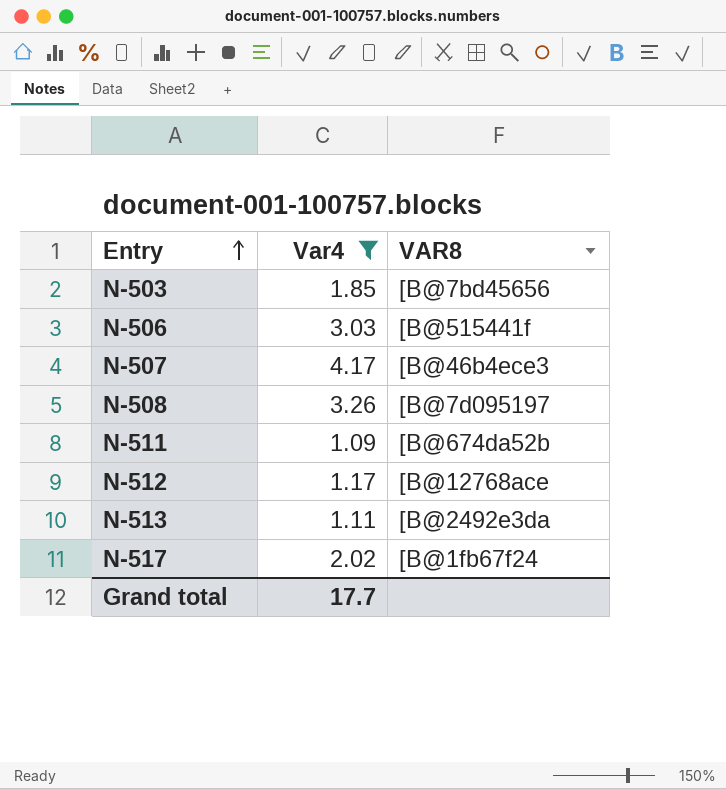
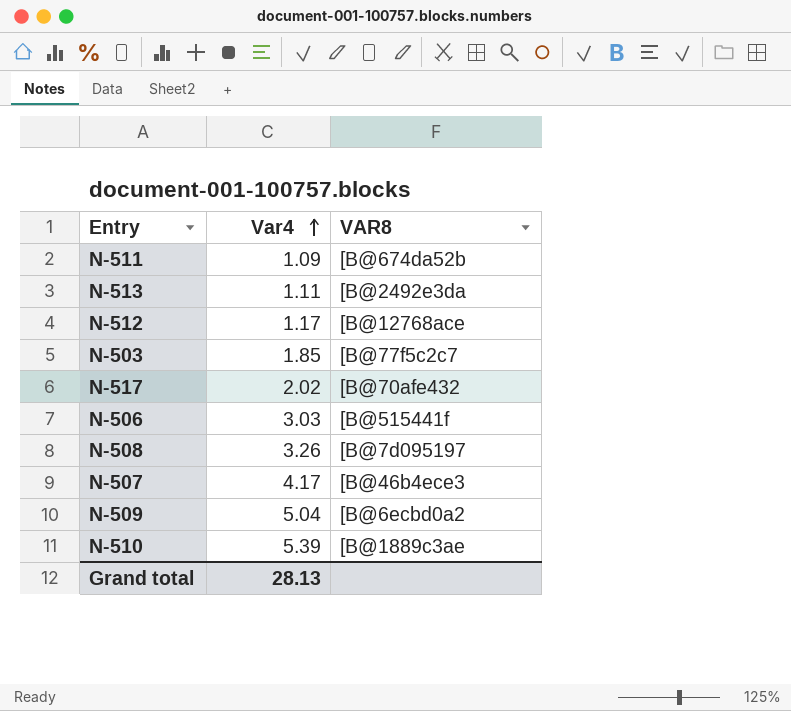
filter: Var4 <= 4.17 -> none
row order: Entry ascending -> Var4 ascending
N-503 | VAR8: [B@7bd45656 -> [B@77f5c2c7
N-517 | VAR8: [B@1fb67f24 -> [B@70afe432
Grand total | Var4: 17.7 -> 28.13

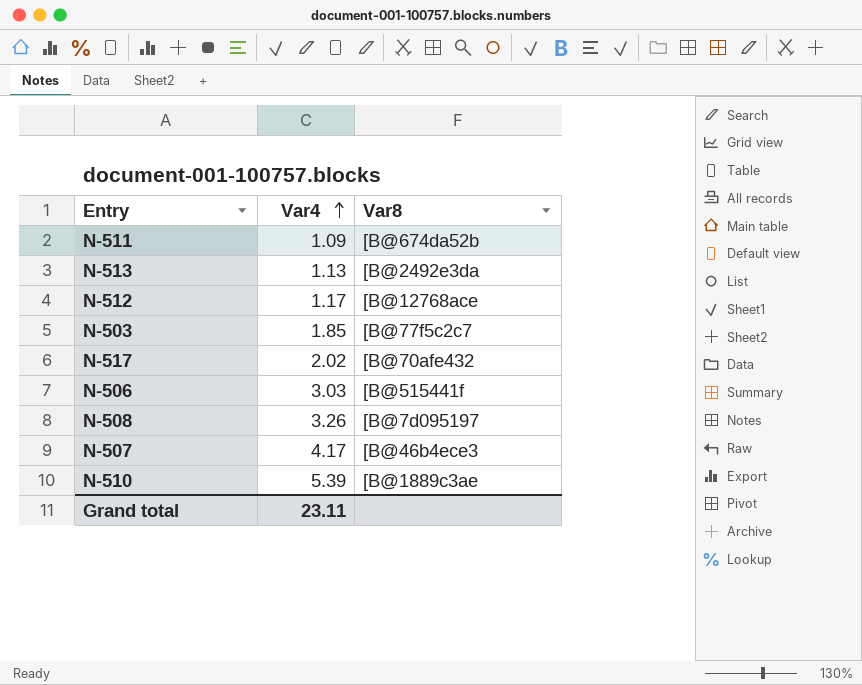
column name: VAR8 -> Var8
row N-509: 5.04 | [B@6ecbd0a2 -> none
N-513 | Var4: 1.11 -> 1.13
Grand total | Var4: 28.13 -> 23.11

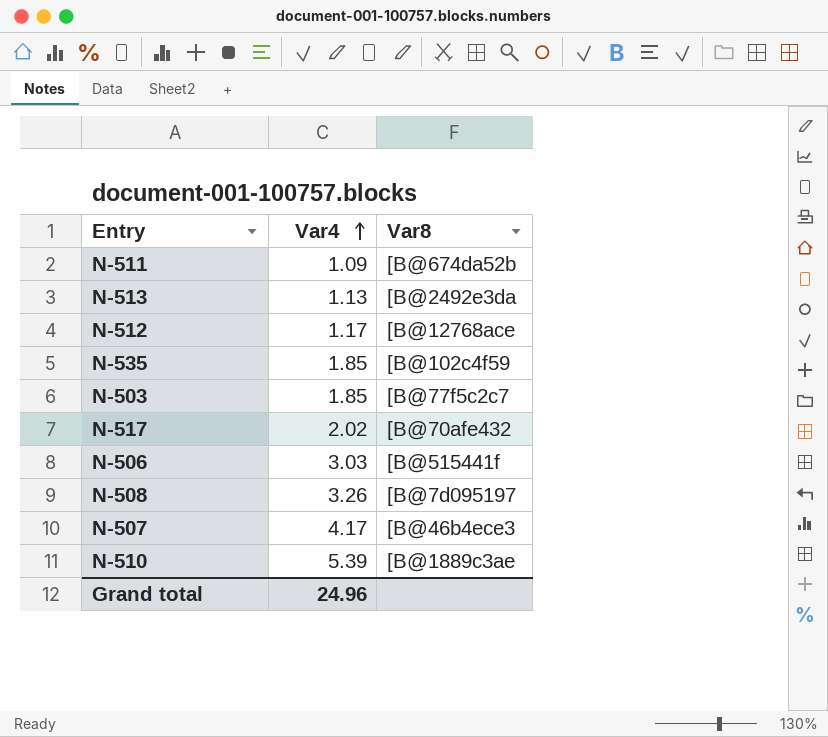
row N-535: none -> 1.85 | [B@102c4f59
Grand total | Var4: 23.11 -> 24.96

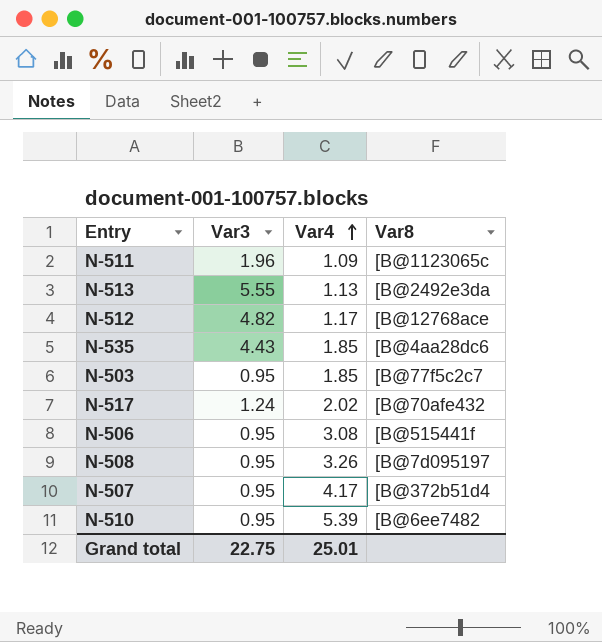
column Var3 | position: none -> 2
N-511 | Var8: [B@674da52b -> [B@1123065c
N-535 | Var8: [B@102c4f59 -> [B@4aa28dc6
N-506 | Var4: 3.03 -> 3.08
N-507 | Var8: [B@46b4ece3 -> [B@372b51d4
N-510 | Var8: [B@1889c3ae -> [B@6ee7482
Grand total | Var4: 24.96 -> 25.01

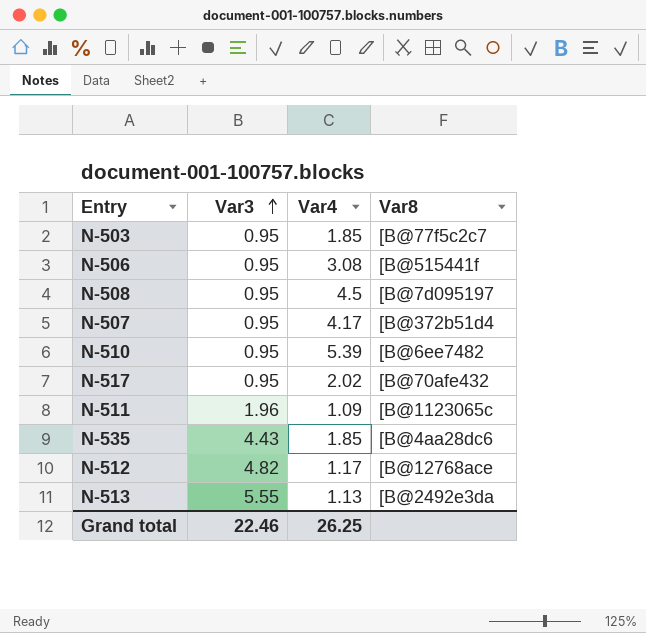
row order: Var4 ascending -> Var3 ascending
N-508 | Var4: 3.26 -> 4.5
N-517 | Var3: 1.24 -> 0.95
Grand total | Var3: 22.75 -> 22.46
Grand total | Var4: 25.01 -> 26.25

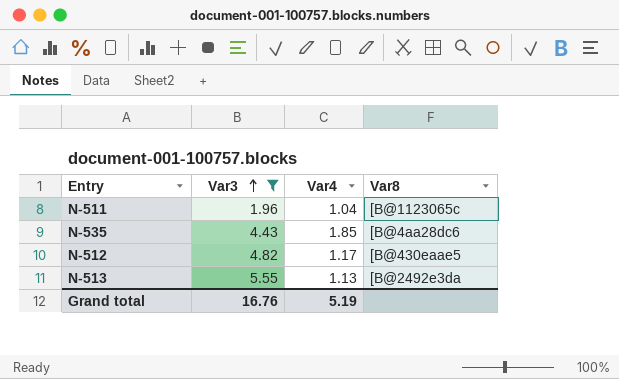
filter: none -> Var3 != 0.95
N-511 | Var4: 1.09 -> 1.04
N-512 | Var8: [B@12768ace -> [B@430eaae5
Grand total | Var3: 22.46 -> 16.76
Grand total | Var4: 26.25 -> 5.19

